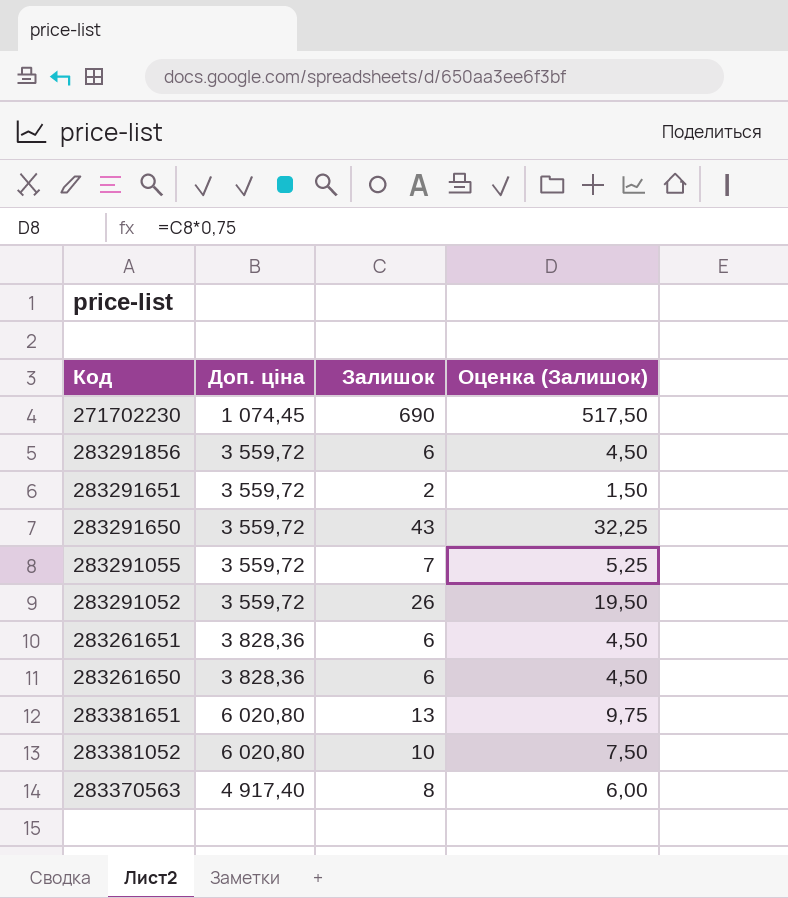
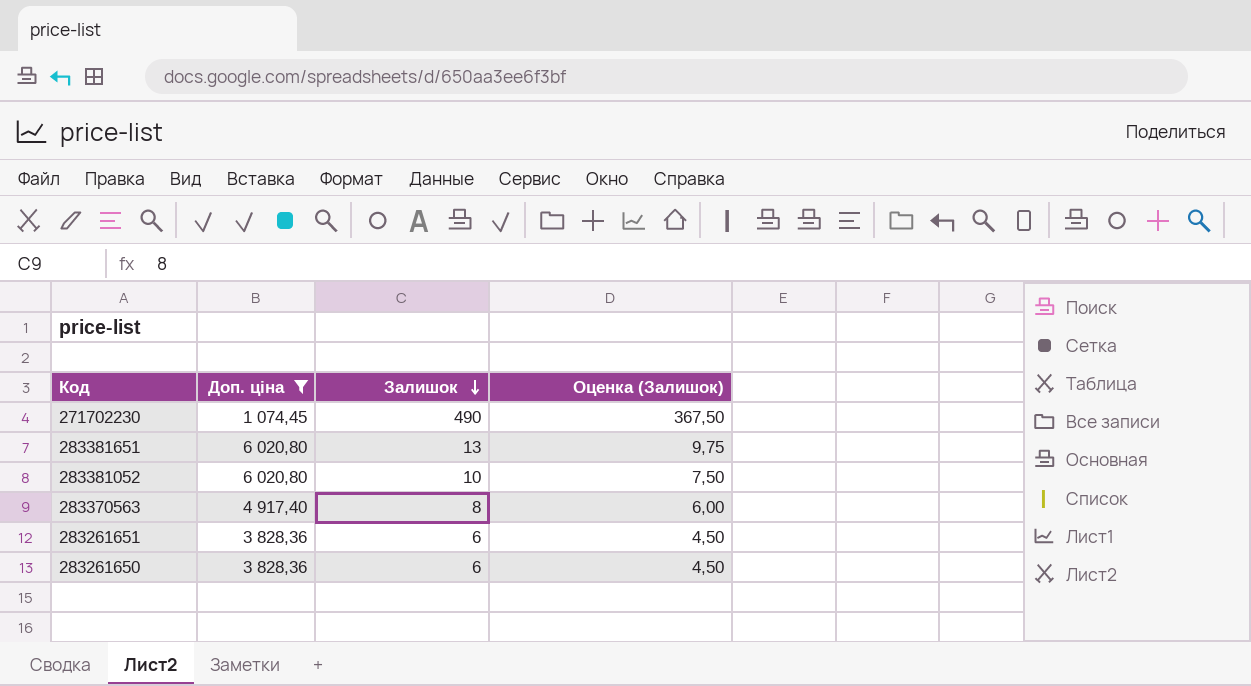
filter: none -> Доп. ціна != 3 559,72
row order: none -> Залишок descending
271702230 | Залишок: 690 -> 490
271702230 | Оценка (Залишок): 517,50 -> 367,50

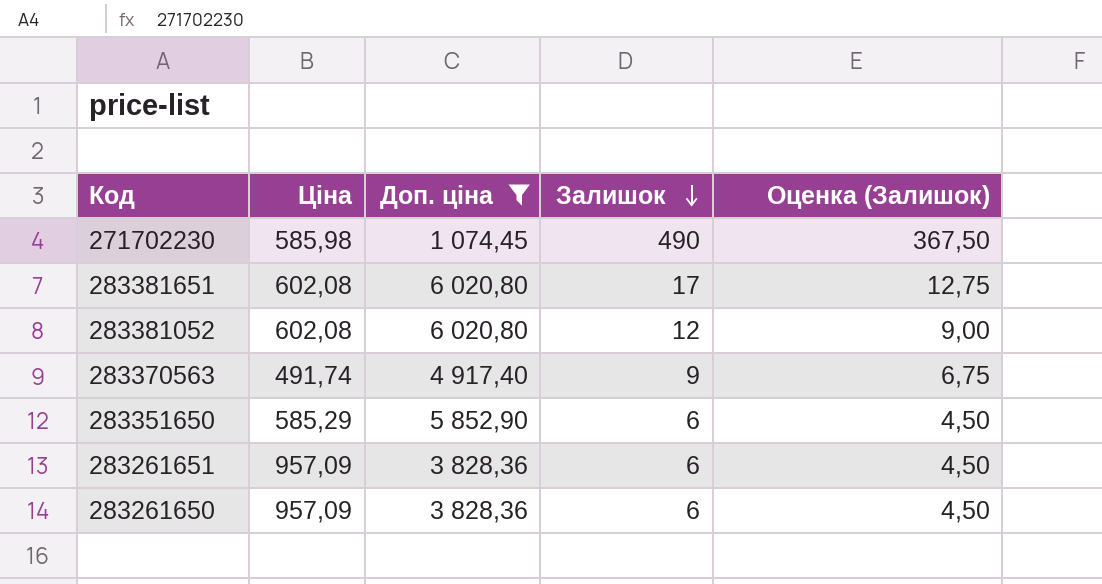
column Ціна | position: none -> 2
283381651 | Залишок: 13 -> 17
283381651 | Оценка (Залишок): 9,75 -> 12,75
283381052 | Залишок: 10 -> 12
283381052 | Оценка (Залишок): 7,50 -> 9,00
283370563 | Залишок: 8 -> 9
283370563 | Оценка (Залишок): 6,00 -> 6,75
row 283351650: none -> 585,29 | 5 852,90 | 6 | 4,50

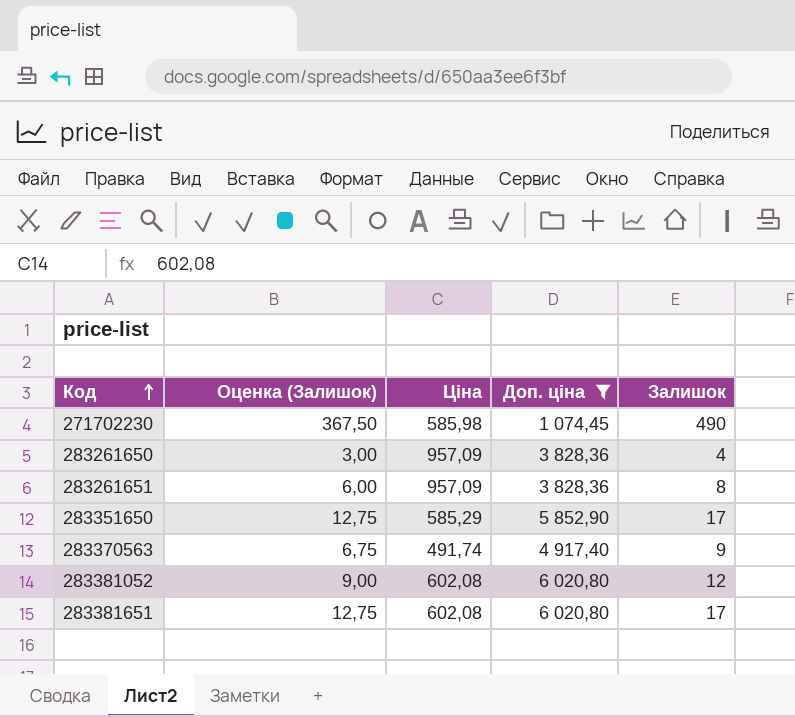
row order: Залишок descending -> Код ascending
column Оценка (Залишок) | position: 5 -> 2
283261650 | Оценка (Залишок): 4,50 -> 3,00
283261650 | Залишок: 6 -> 4
283261651 | Оценка (Залишок): 4,50 -> 6,00
283261651 | Залишок: 6 -> 8
283351650 | Оценка (Залишок): 4,50 -> 12,75
283351650 | Залишок: 6 -> 17

